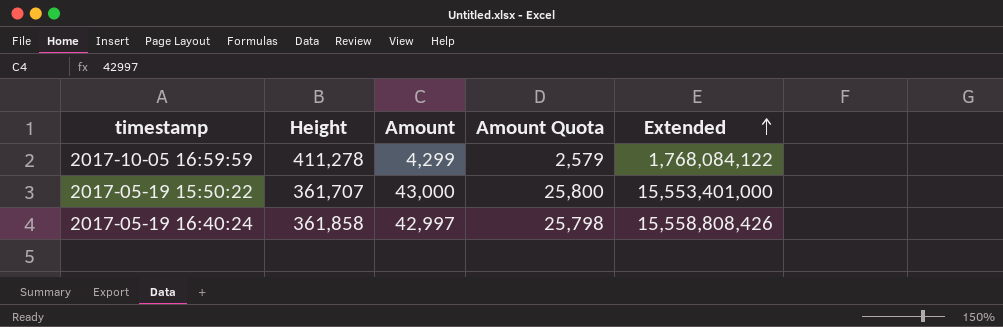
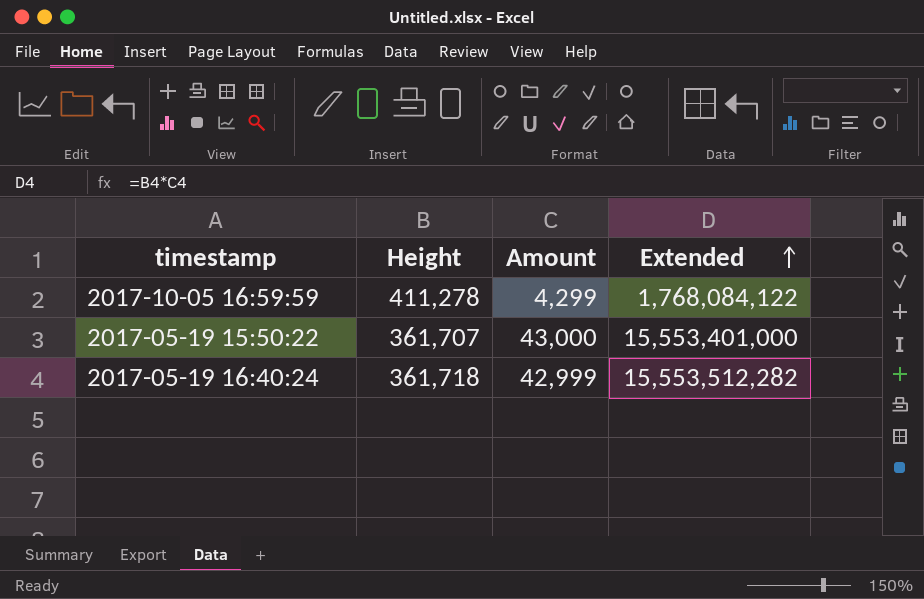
column Amount Quota | formula: [Amount] * 0.6 -> none
2017-05-19 16:40:24 | Height: 361,858 -> 361,718
2017-05-19 16:40:24 | Amount: 42,997 -> 42,999
2017-05-19 16:40:24 | Extended: 15,558,808,426 -> 15,553,512,282

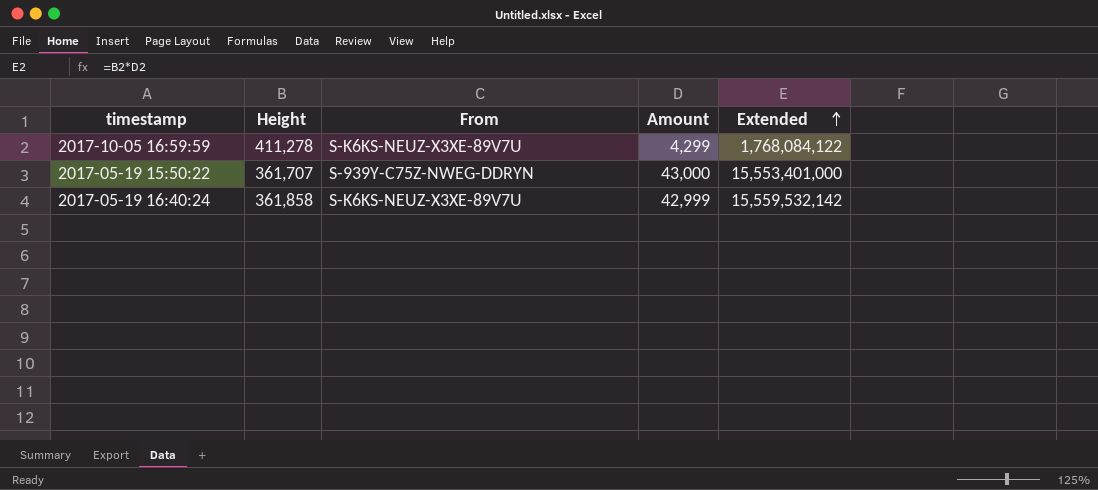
column From | position: none -> 3
2017-05-19 16:40:24 | Height: 361,718 -> 361,858
2017-05-19 16:40:24 | Extended: 15,553,512,282 -> 15,559,532,142

